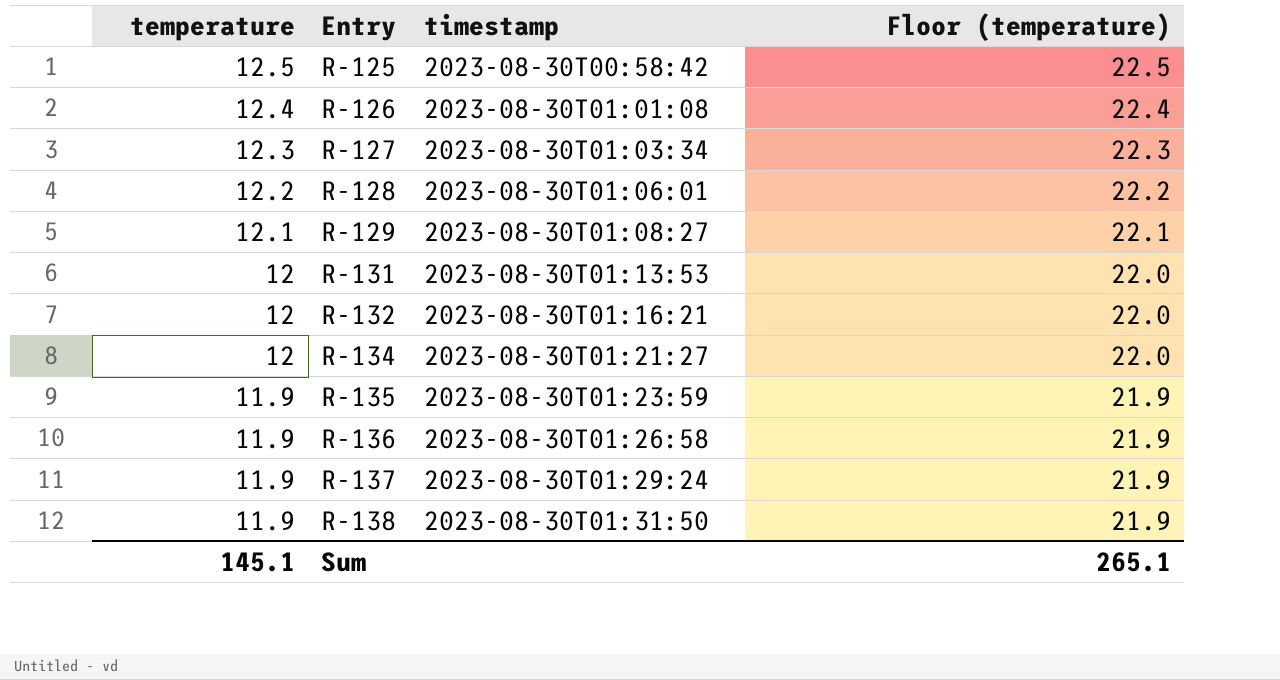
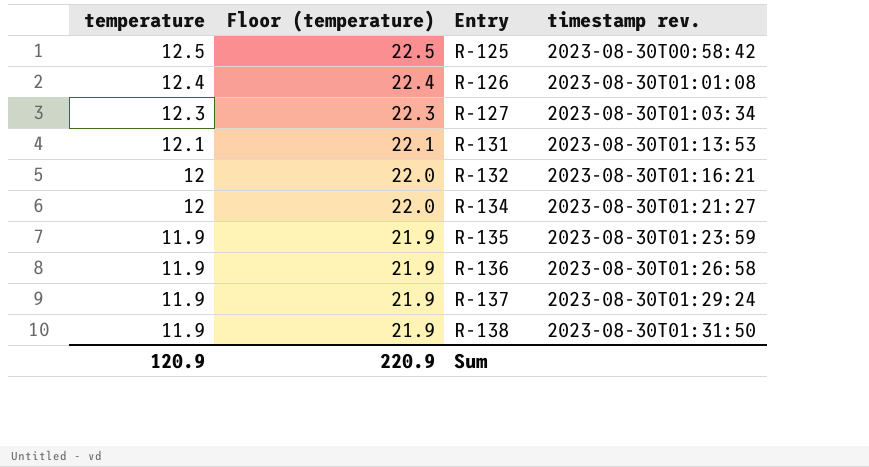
column Floor (temperature) | position: 4 -> 2
column name: timestamp -> timestamp rev.
row R-128: 12.2 | 2023-08-30T01:06:01 | 22.2 -> none
row R-129: 12.1 | 2023-08-30T01:08:27 | 22.1 -> none
R-131 | temperature: 12 -> 12.1
R-131 | Floor (temperature): 22.0 -> 22.1
Sum | temperature: 145.1 -> 120.9
Sum | Floor (temperature): 265.1 -> 220.9

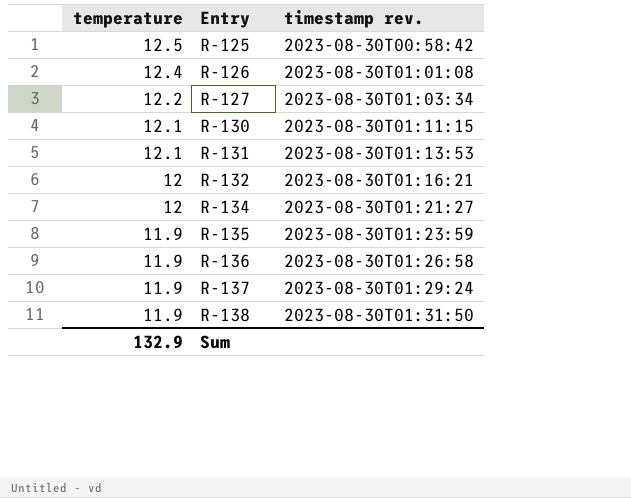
column Floor (temperature) | formula: [temperature] + 10 -> none
R-127 | temperature: 12.3 -> 12.2
row R-130: none -> 12.1 | 2023-08-30T01:11:15
Sum | temperature: 120.9 -> 132.9

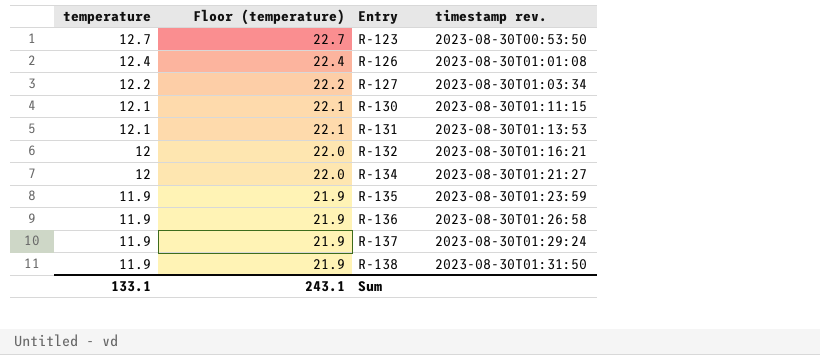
column Floor (temperature) | formula: none -> [temperature] + 10
row R-125: 12.5 | 2023-08-30T00:58:42 -> none
row R-123: none -> 12.7 | 22.7 | 2023-08-30T00:53:50
Sum | temperature: 132.9 -> 133.1

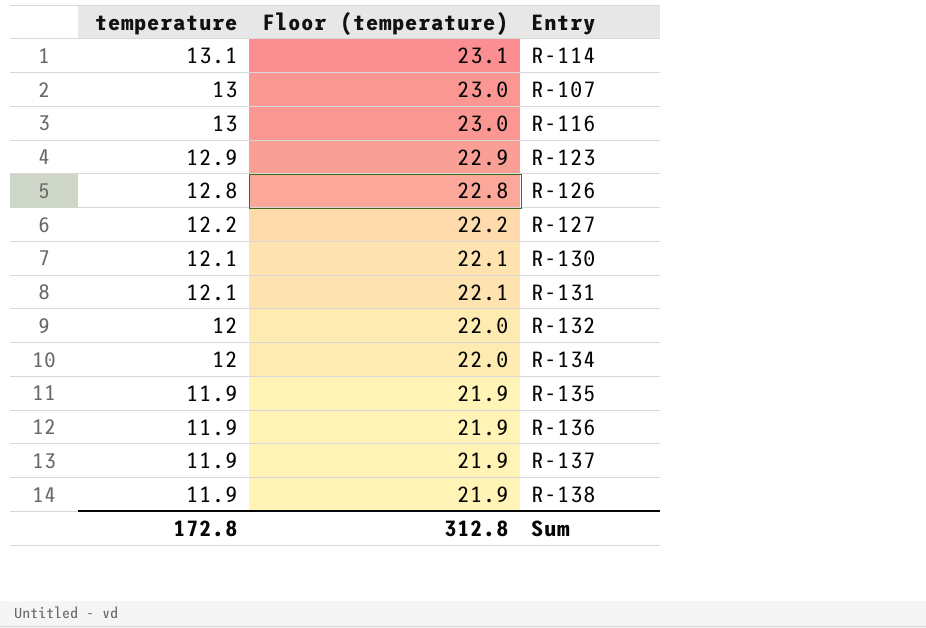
column timestamp rev. | position: 4 -> none
row R-114: none -> 13.1 | 23.1
row R-107: none -> 13 | 23.0
row R-116: none -> 13 | 23.0
R-123 | temperature: 12.7 -> 12.9
R-123 | Floor (temperature): 22.7 -> 22.9
R-126 | temperature: 12.4 -> 12.8
R-126 | Floor (temperature): 22.4 -> 22.8
Sum | temperature: 133.1 -> 172.8
Sum | Floor (temperature): 243.1 -> 312.8

